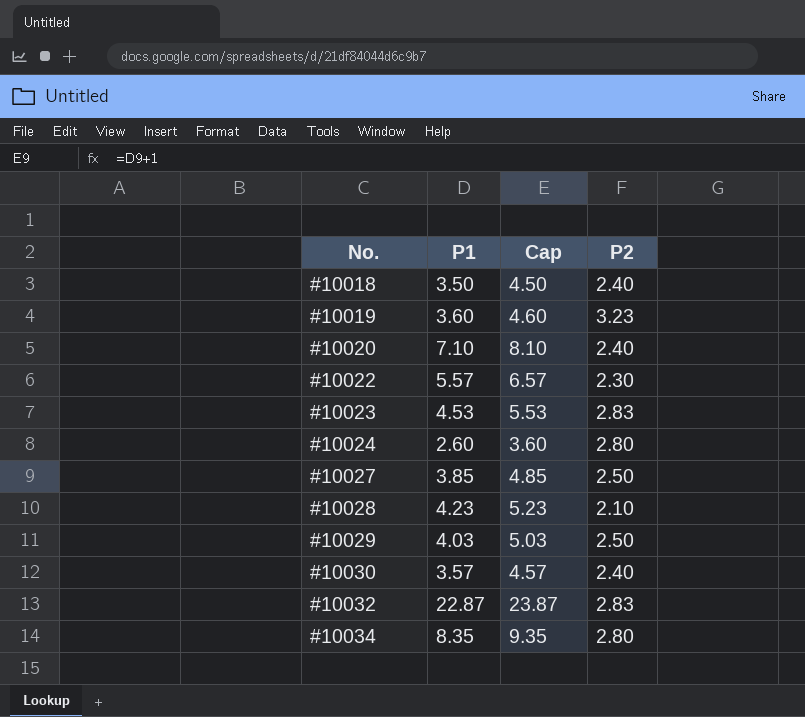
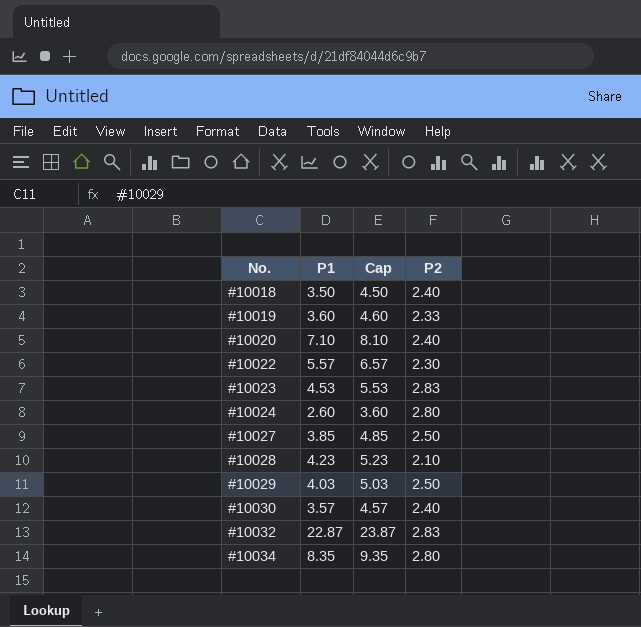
#10019 | P2: 3.23 -> 2.33

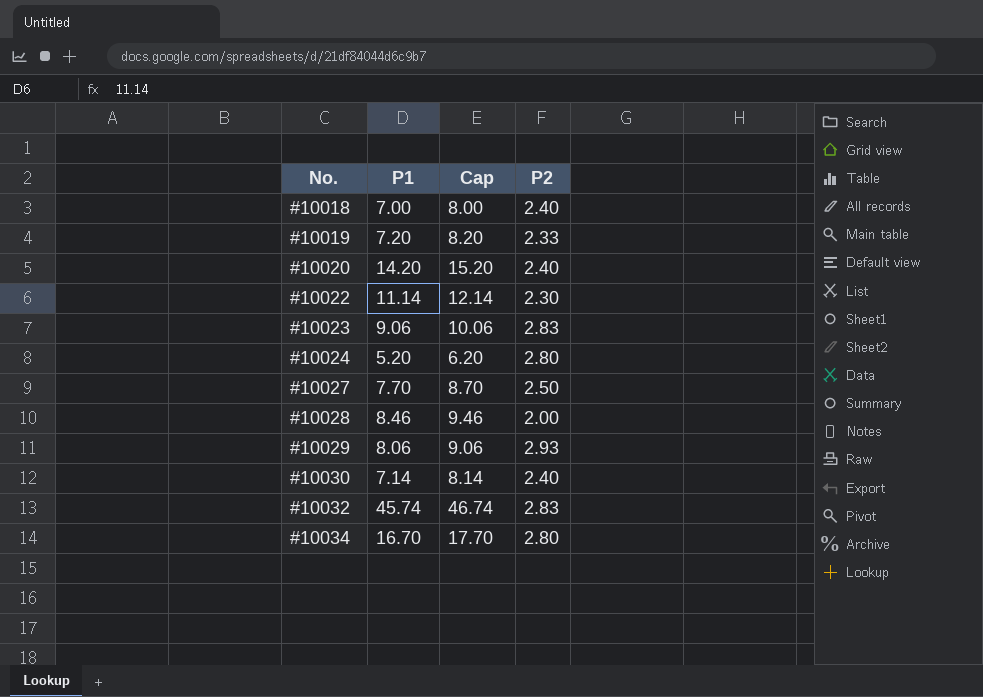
#10018 | P1: 3.50 -> 7.00
#10018 | Cap: 4.50 -> 8.00
#10019 | P1: 3.60 -> 7.20
#10019 | Cap: 4.60 -> 8.20
#10020 | P1: 7.10 -> 14.20
#10020 | Cap: 8.10 -> 15.20
#10022 | P1: 5.57 -> 11.14
#10022 | Cap: 6.57 -> 12.14
#10023 | P1: 4.53 -> 9.06
#10023 | Cap: 5.53 -> 10.06
#10024 | P1: 2.60 -> 5.20
#10024 | Cap: 3.60 -> 6.20
#10027 | P1: 3.85 -> 7.70
#10027 | Cap: 4.85 -> 8.70
#10028 | P1: 4.23 -> 8.46
#10028 | Cap: 5.23 -> 9.46
#10028 | P2: 2.10 -> 2.00
#10029 | P1: 4.03 -> 8.06
#10029 | Cap: 5.03 -> 9.06
#10029 | P2: 2.50 -> 2.93
#10030 | P1: 3.57 -> 7.14
#10030 | Cap: 4.57 -> 8.14
#10032 | P1: 22.87 -> 45.74
#10032 | Cap: 23.87 -> 46.74
#10034 | P1: 8.35 -> 16.70
#10034 | Cap: 9.35 -> 17.70

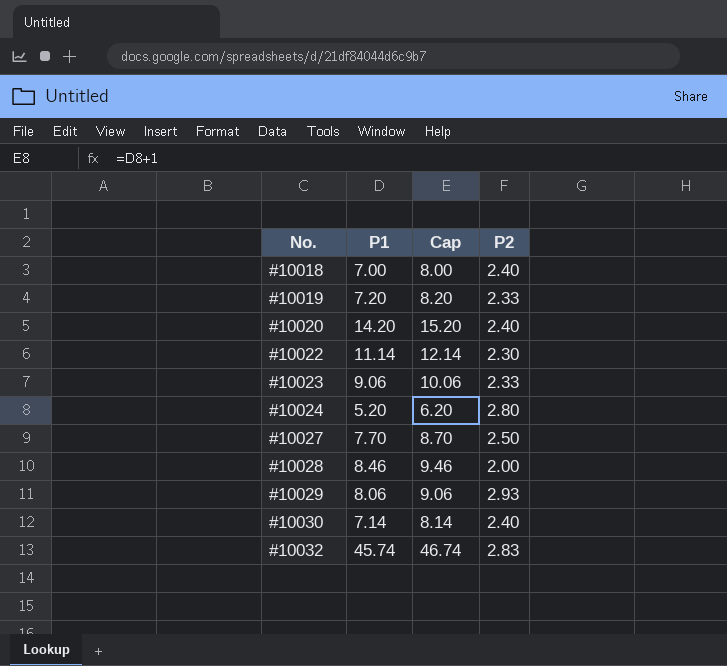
row #10034: 16.70 | 17.70 | 2.80 -> none
#10023 | P2: 2.83 -> 2.33

